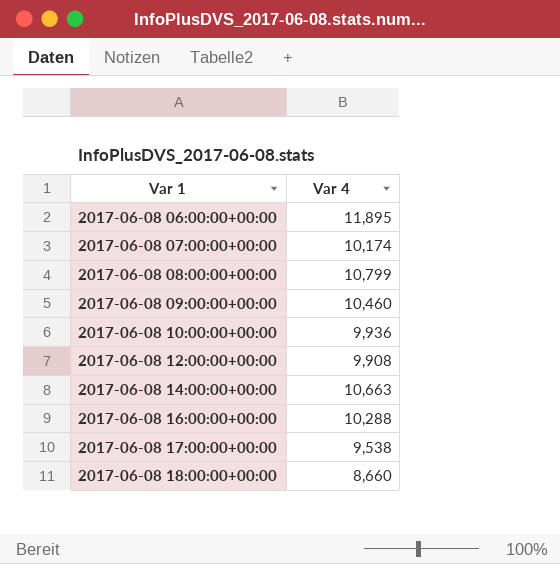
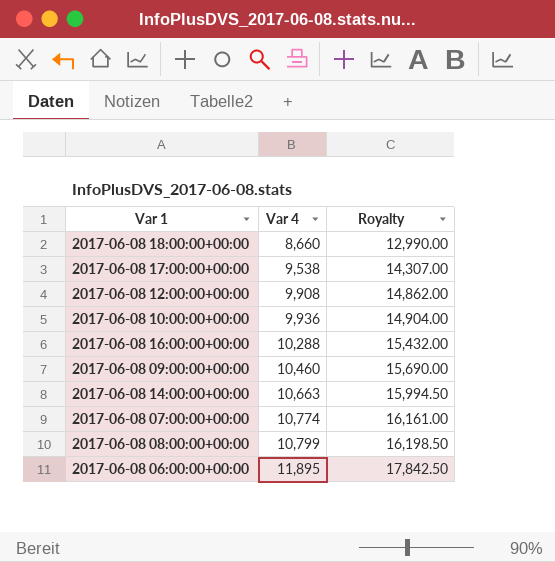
row order: Var 1 ascending -> Var 4 ascending
column Royalty | formula: none -> [Var 4] * 1.5
2017-06-08 07:00:00+00:00 | Var 4: 10,174 -> 10,774

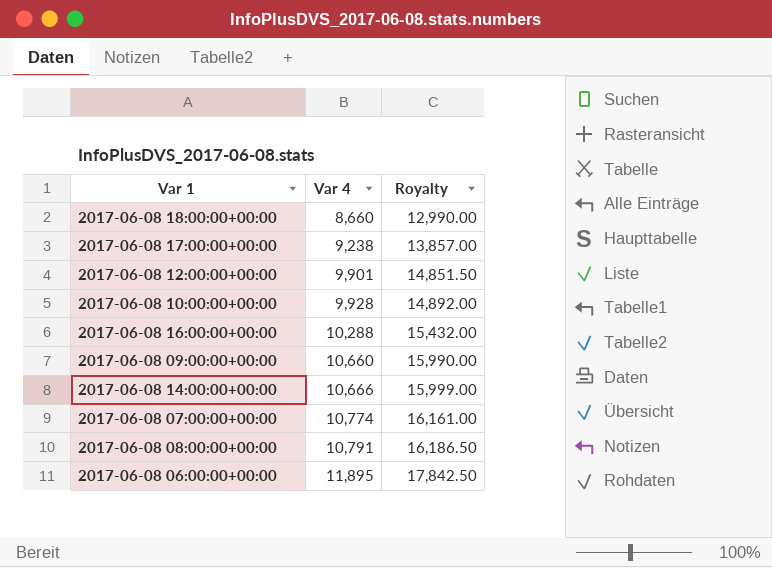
2017-06-08 17:00:00+00:00 | Var 4: 9,538 -> 9,238
2017-06-08 17:00:00+00:00 | Royalty: 14,307.00 -> 13,857.00
2017-06-08 12:00:00+00:00 | Var 4: 9,908 -> 9,901
2017-06-08 12:00:00+00:00 | Royalty: 14,862.00 -> 14,851.50
2017-06-08 10:00:00+00:00 | Var 4: 9,936 -> 9,928
2017-06-08 10:00:00+00:00 | Royalty: 14,904.00 -> 14,892.00
2017-06-08 09:00:00+00:00 | Var 4: 10,460 -> 10,660
2017-06-08 09:00:00+00:00 | Royalty: 15,690.00 -> 15,990.00
2017-06-08 14:00:00+00:00 | Var 4: 10,663 -> 10,666
2017-06-08 14:00:00+00:00 | Royalty: 15,994.50 -> 15,999.00
2017-06-08 08:00:00+00:00 | Var 4: 10,799 -> 10,791
2017-06-08 08:00:00+00:00 | Royalty: 16,198.50 -> 16,186.50

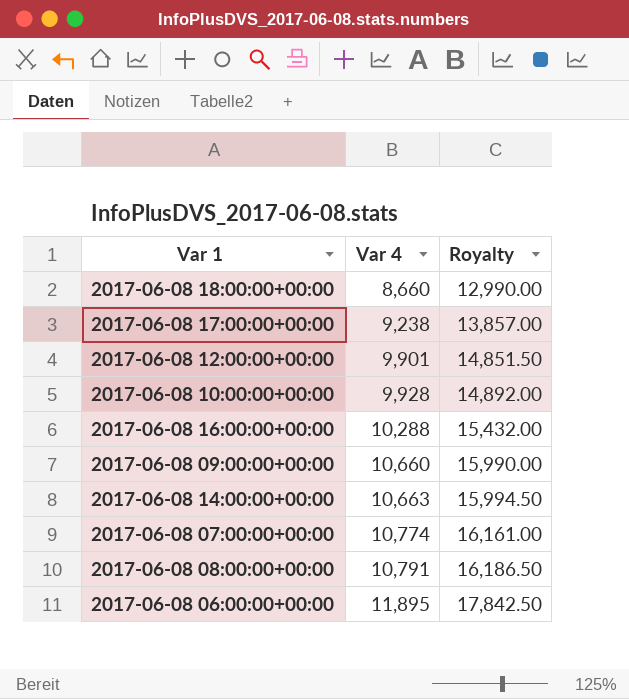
2017-06-08 14:00:00+00:00 | Var 4: 10,666 -> 10,663
2017-06-08 14:00:00+00:00 | Royalty: 15,999.00 -> 15,994.50

